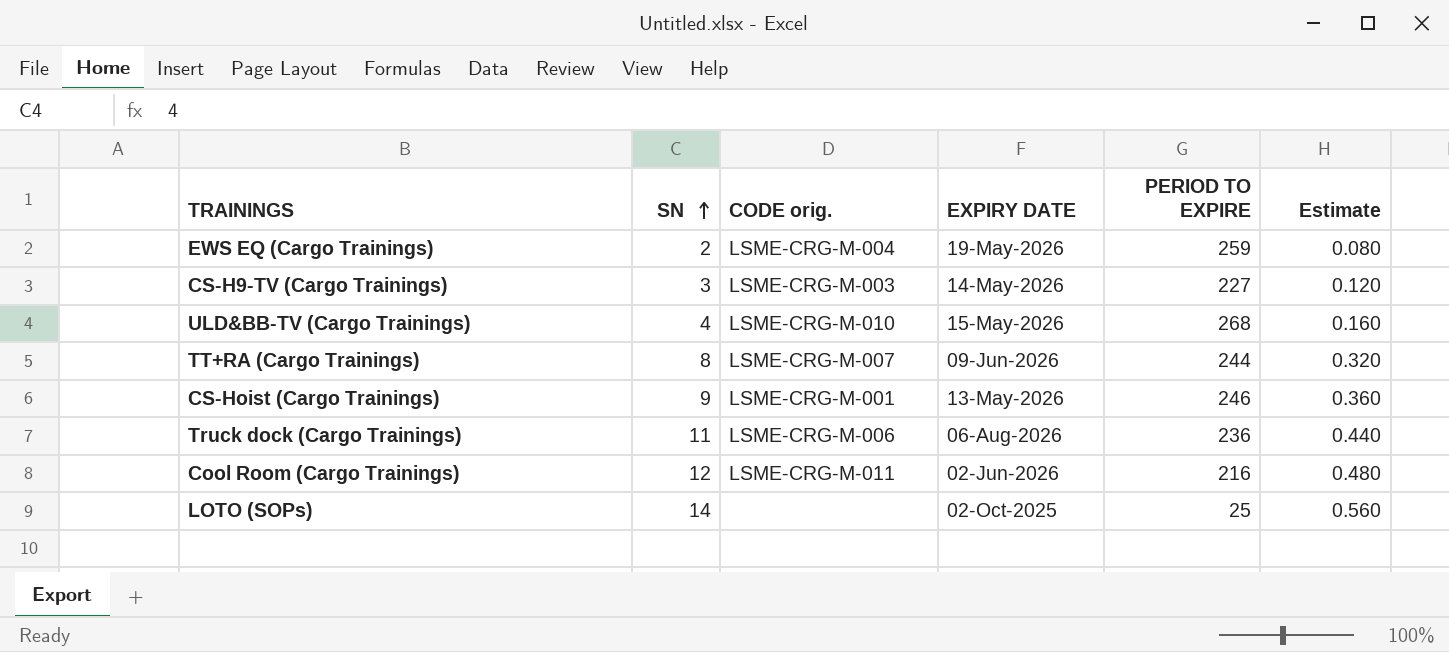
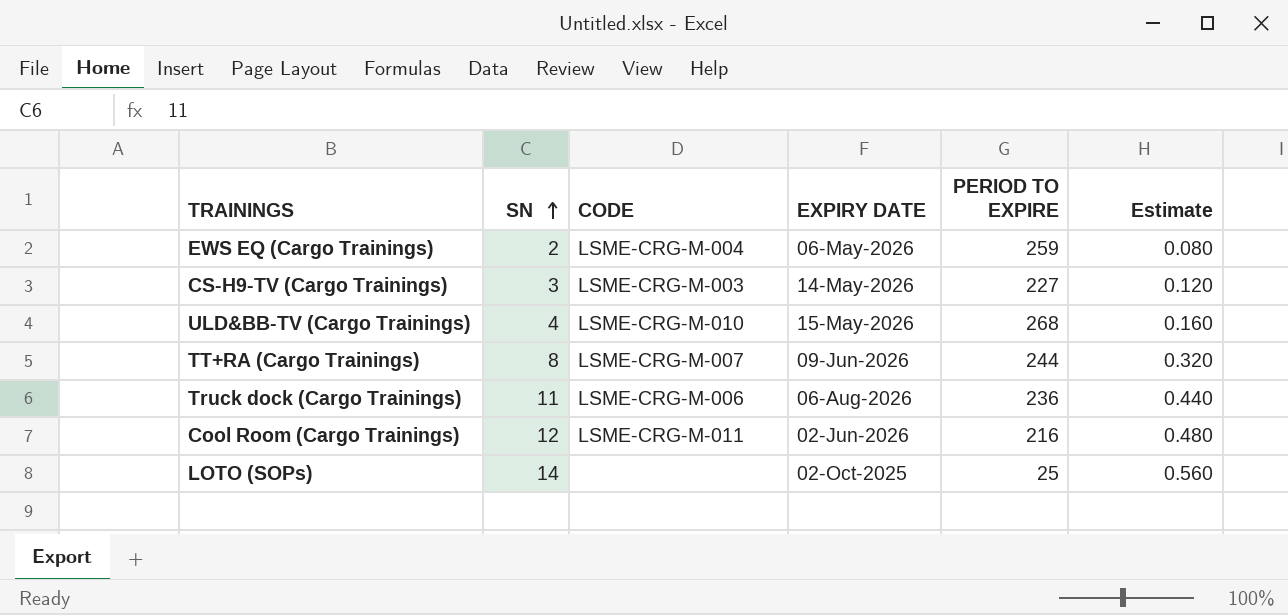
column name: CODE orig. -> CODE
row CS-Hoist (Cargo Trainings): 9 | LSME-CRG-M-001 | 13-May-2026 | 246 | 0.360 -> none
EWS EQ (Cargo Trainings) | EXPIRY DATE: 19-May-2026 -> 06-May-2026

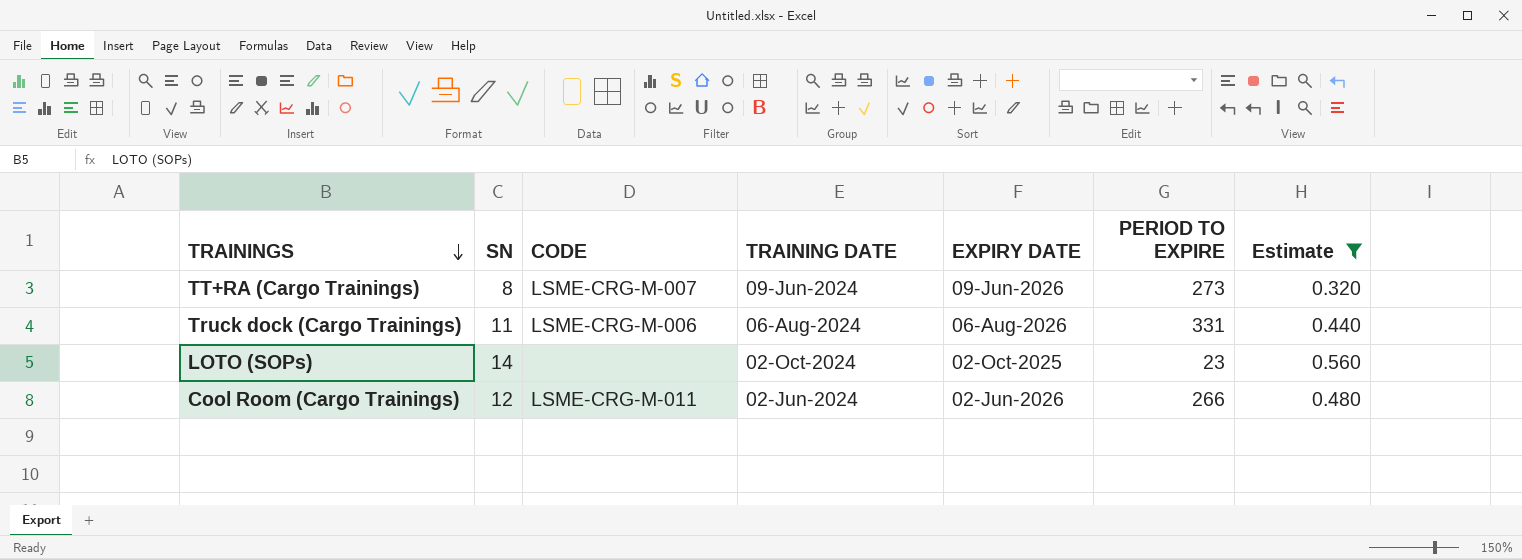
filter: none -> Estimate >= 0.320
row order: SN ascending -> TRAININGS descending
column TRAINING DATE | position: none -> 4
TT+RA (Cargo Trainings) | PERIOD TO EXPIRE: 244 -> 273
Truck dock (Cargo Trainings) | PERIOD TO EXPIRE: 236 -> 331
LOTO (SOPs) | PERIOD TO EXPIRE: 25 -> 23
Cool Room (Cargo Trainings) | PERIOD TO EXPIRE: 216 -> 266

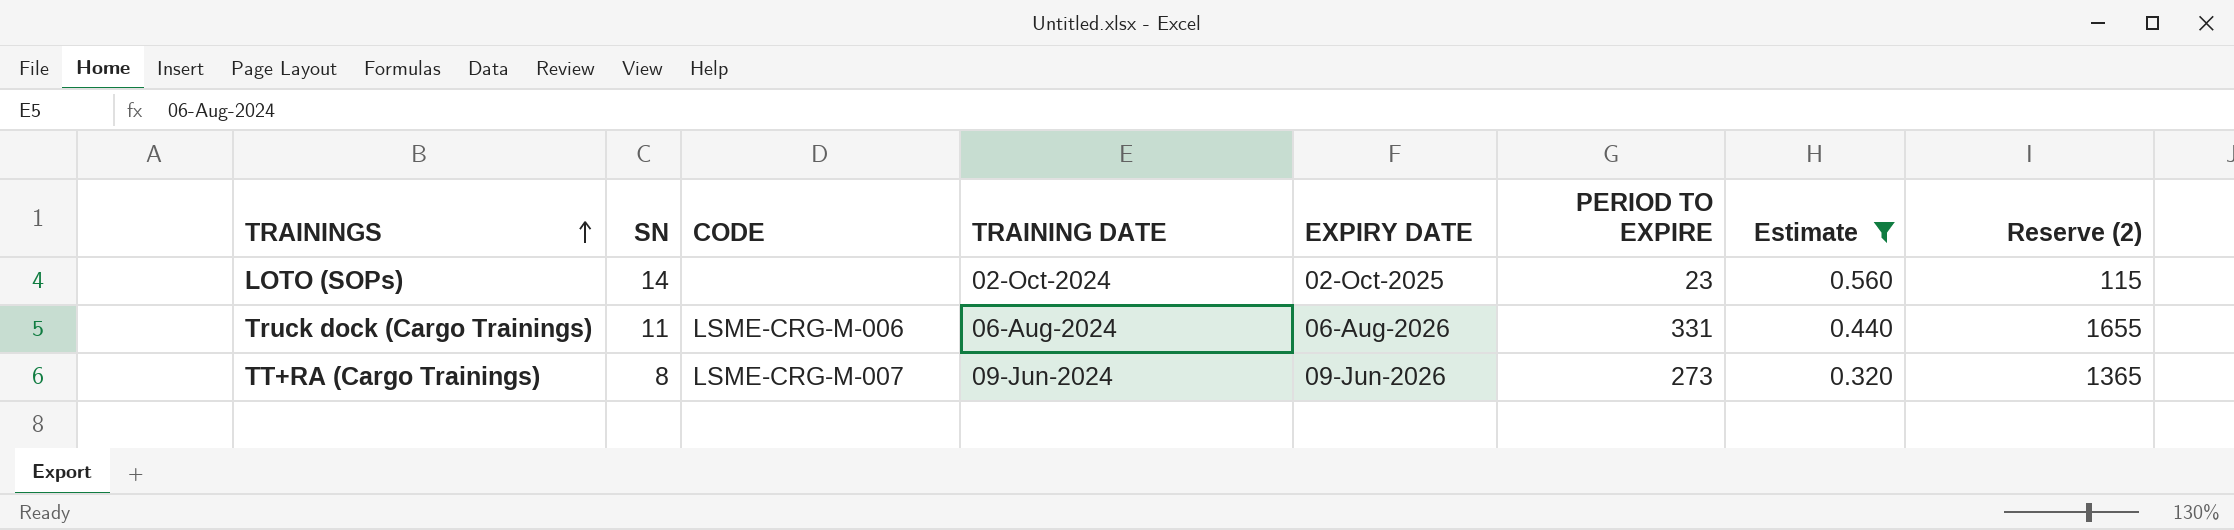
row order: TRAININGS descending -> TRAININGS ascending
column Reserve (2) | formula: none -> [PERIOD TO EXPIRE] * 5
row Cool Room (Cargo Trainings): 12 | LSME-CRG-M-011 | 02-Jun-2024 | 02-Jun-2026 | 266 | 0.480 -> none

